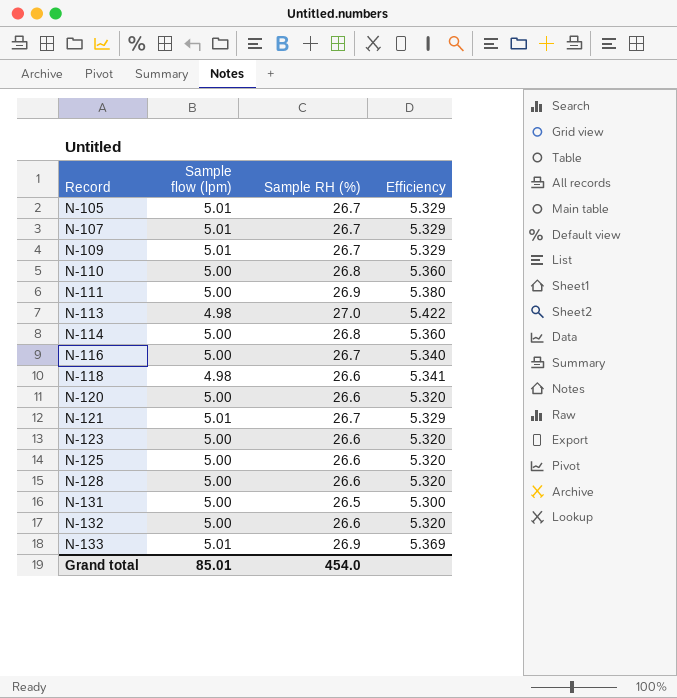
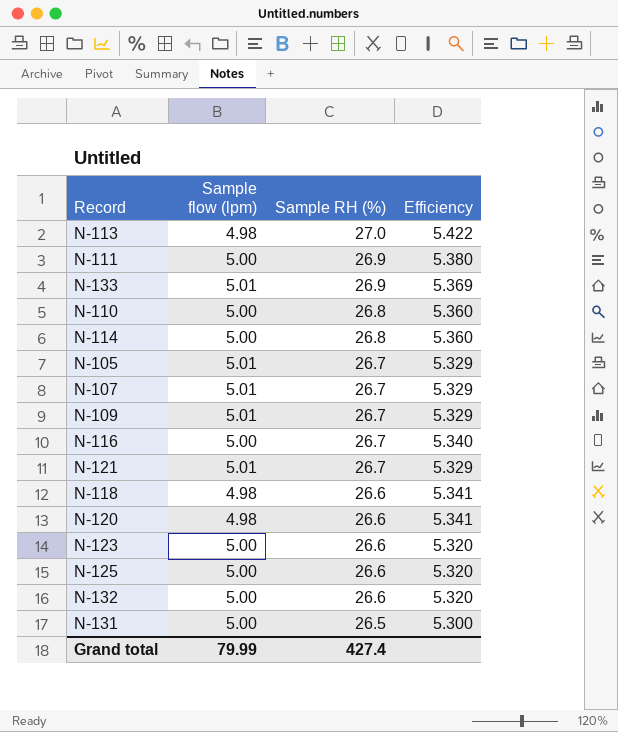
row order: Record ascending -> Sample RH (%) descending
row N-128: 5.00 | 26.6 | 5.320 -> none
N-120 | Sample flow (lpm): 5.00 -> 4.98
N-120 | Efficiency: 5.320 -> 5.341
Grand total | Sample flow (lpm): 85.01 -> 79.99
Grand total | Sample RH (%): 454.0 -> 427.4

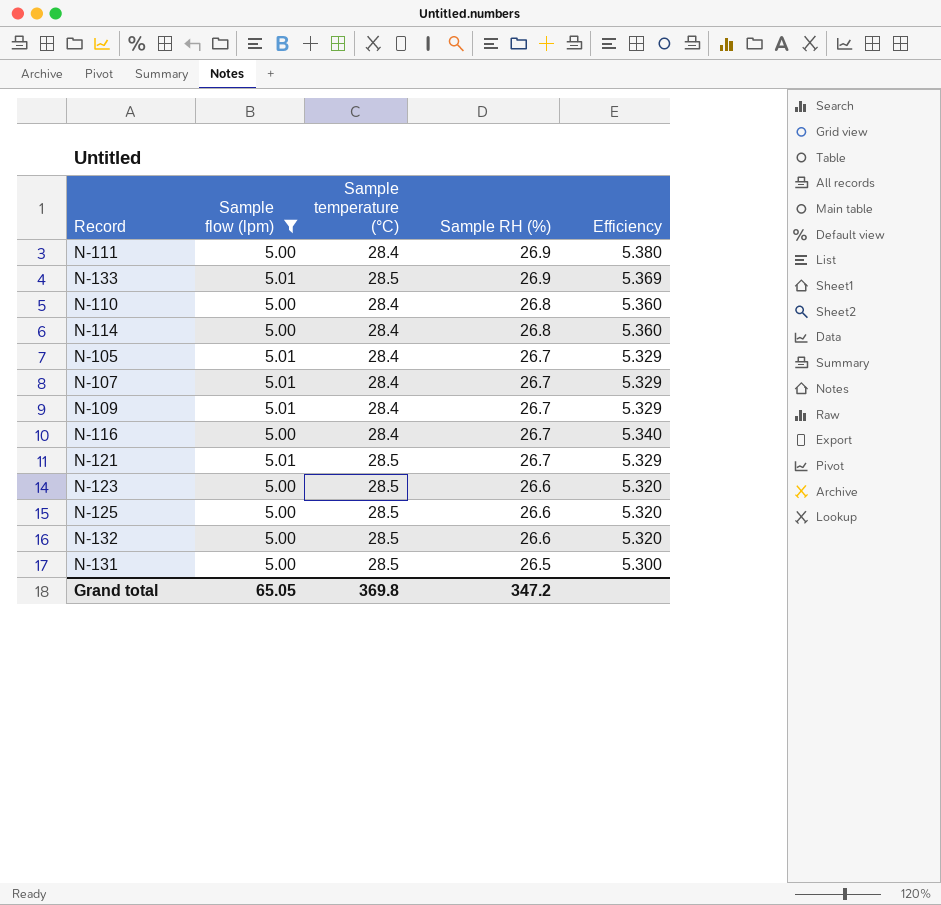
filter: none -> Sample flow (lpm) != 4.98
column Sample temperature (°C) | position: none -> 3
Grand total | Sample flow (lpm): 79.99 -> 65.05
Grand total | Sample RH (%): 427.4 -> 347.2

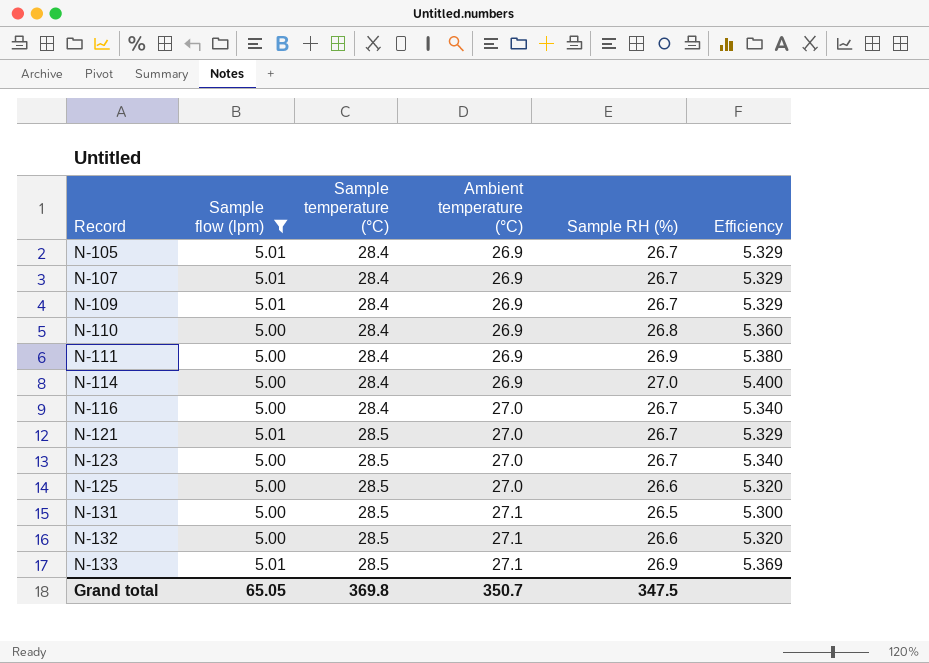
row order: Sample RH (%) descending -> Record ascending
column Ambient temperature (°C) | position: none -> 4
N-114 | Sample RH (%): 26.8 -> 27.0
N-114 | Efficiency: 5.360 -> 5.400
N-123 | Sample RH (%): 26.6 -> 26.7
N-123 | Efficiency: 5.320 -> 5.340
Grand total | Sample RH (%): 347.2 -> 347.5

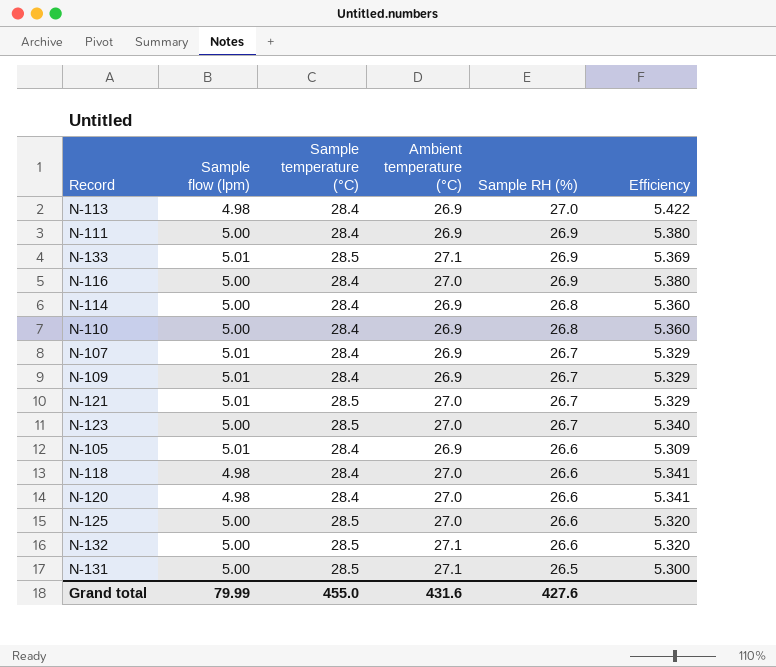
filter: Sample flow (lpm) != 4.98 -> none
row order: Record ascending -> Sample RH (%) descending
N-116 | Sample RH (%): 26.7 -> 26.9
N-116 | Efficiency: 5.340 -> 5.380
N-114 | Sample RH (%): 27.0 -> 26.8
N-114 | Efficiency: 5.400 -> 5.360
N-105 | Sample RH (%): 26.7 -> 26.6
N-105 | Efficiency: 5.329 -> 5.309
Grand total | Sample flow (lpm): 65.05 -> 79.99
Grand total | Sample temperature (°C): 369.8 -> 455.0
Grand total | Ambient temperature (°C): 350.7 -> 431.6
Grand total | Sample RH (%): 347.5 -> 427.6

